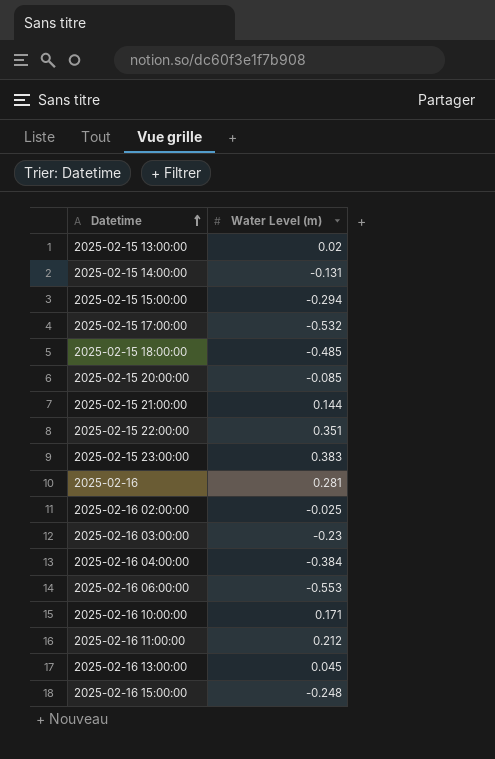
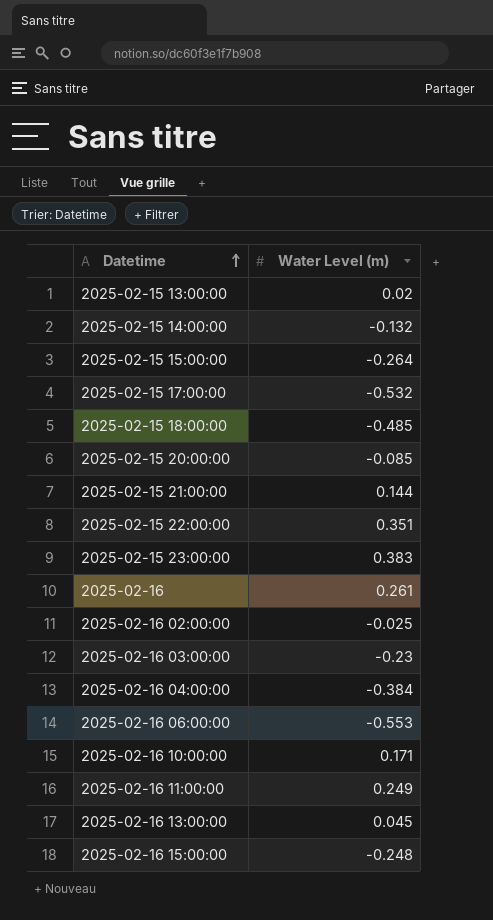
2025-02-15 14:00:00 | Water Level (m): -0.131 -> -0.132
2025-02-15 15:00:00 | Water Level (m): -0.294 -> -0.264
2025-02-16 | Water Level (m): 0.281 -> 0.261
2025-02-16 11:00:00 | Water Level (m): 0.212 -> 0.249

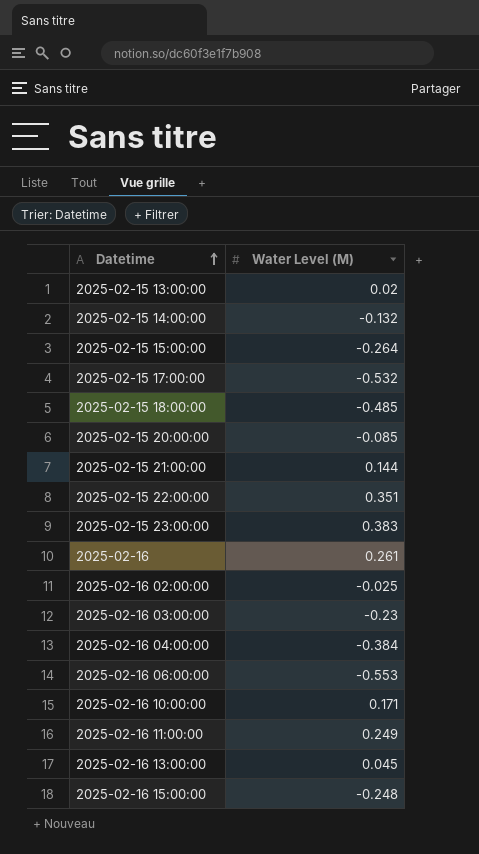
column name: Water Level (m) -> Water Level (M)

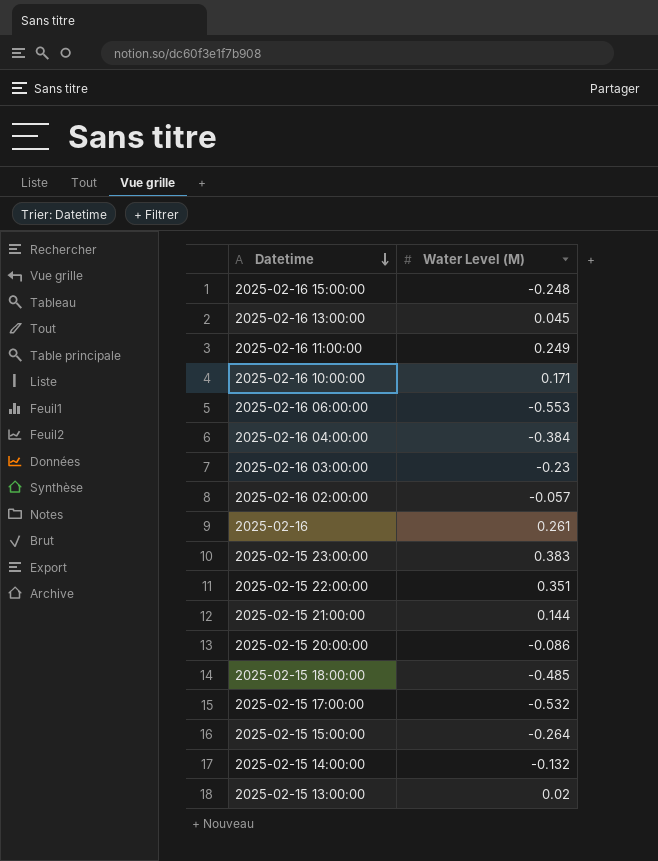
row order: Datetime ascending -> Datetime descending
2025-02-16 02:00:00 | Water Level (M): -0.025 -> -0.057
2025-02-15 20:00:00 | Water Level (M): -0.085 -> -0.086

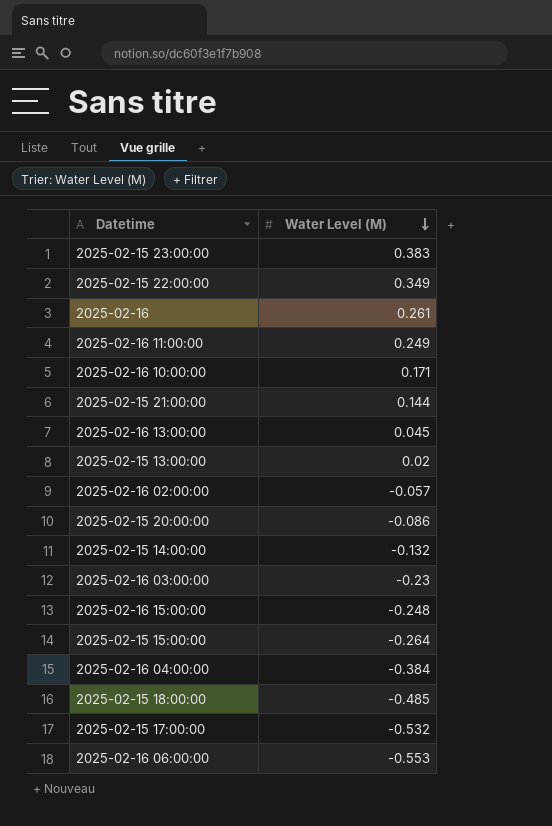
row order: Datetime descending -> Water Level (M) descending
2025-02-15 22:00:00 | Water Level (M): 0.351 -> 0.349

